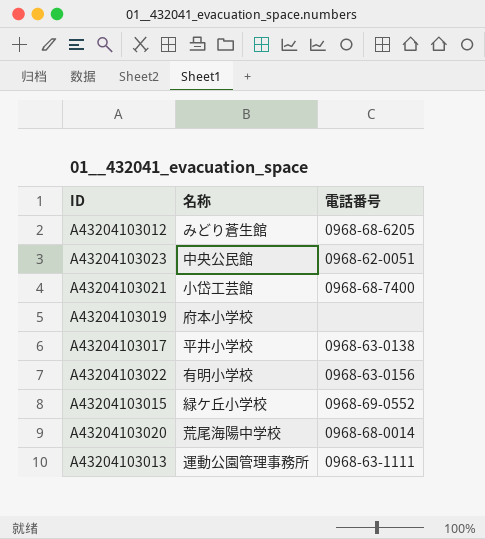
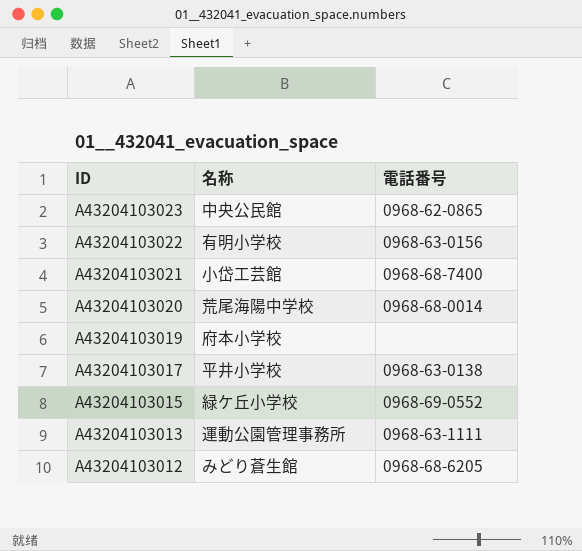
row order: none -> ID descending
A43204103023 | 電話番号: 0968-62-0051 -> 0968-62-0865

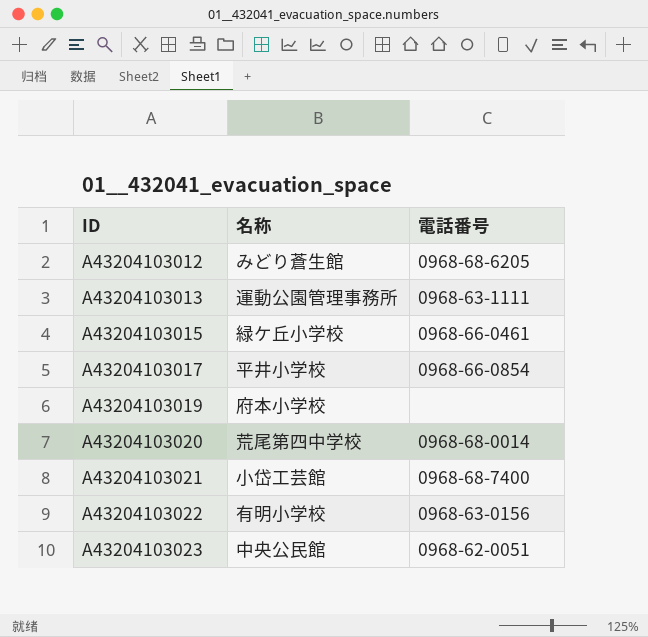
row order: ID descending -> ID ascending
A43204103015 | 電話番号: 0968-69-0552 -> 0968-66-0461
A43204103017 | 電話番号: 0968-63-0138 -> 0968-66-0854
A43204103020 | 名称: 荒尾海陽中学校 -> 荒尾第四中学校
A43204103023 | 電話番号: 0968-62-0865 -> 0968-62-0051

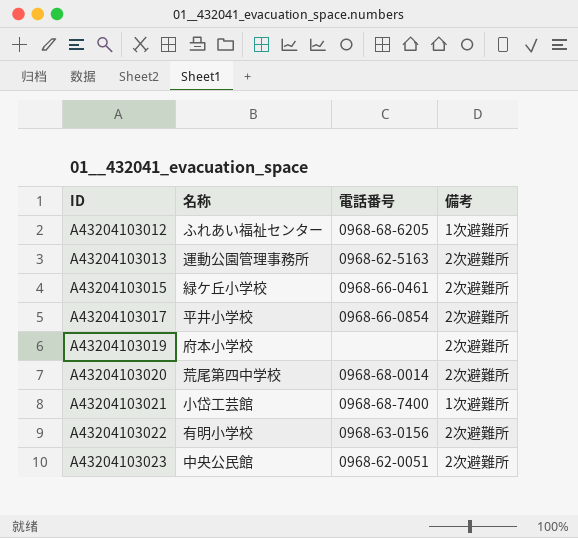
column 備考 | position: none -> 4
A43204103012 | 名称: みどり蒼生館 -> ふれあい福祉センター
A43204103013 | 電話番号: 0968-63-1111 -> 0968-62-5163

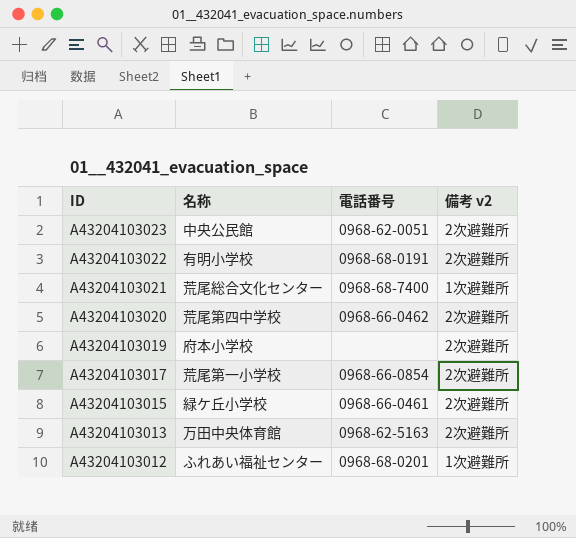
row order: ID ascending -> ID descending
column name: 備考 -> 備考 v2
A43204103022 | 電話番号: 0968-63-0156 -> 0968-68-0191
A43204103021 | 名称: 小岱工芸館 -> 荒尾総合文化センター
A43204103020 | 電話番号: 0968-68-0014 -> 0968-66-0462
A43204103017 | 名称: 平井小学校 -> 荒尾第一小学校
A43204103013 | 名称: 運動公園管理事務所 -> 万田中央体育館
A43204103012 | 電話番号: 0968-68-6205 -> 0968-68-0201

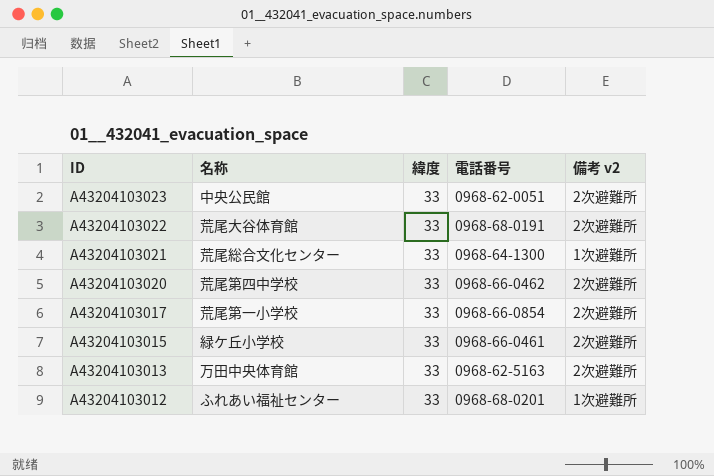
column 緯度 | position: none -> 3
row A43204103019: 府本小学校 | none | 2次避難所 -> none
A43204103022 | 名称: 有明小学校 -> 荒尾大谷体育館
A43204103021 | 電話番号: 0968-68-7400 -> 0968-64-1300

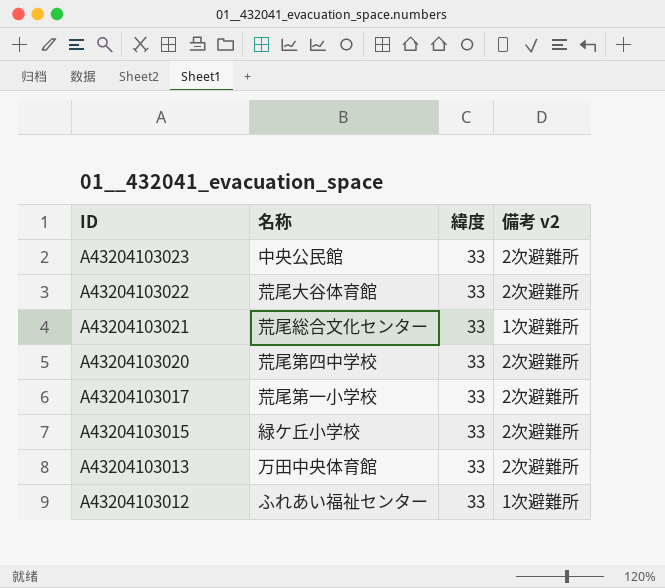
column 電話番号 | position: 4 -> none

